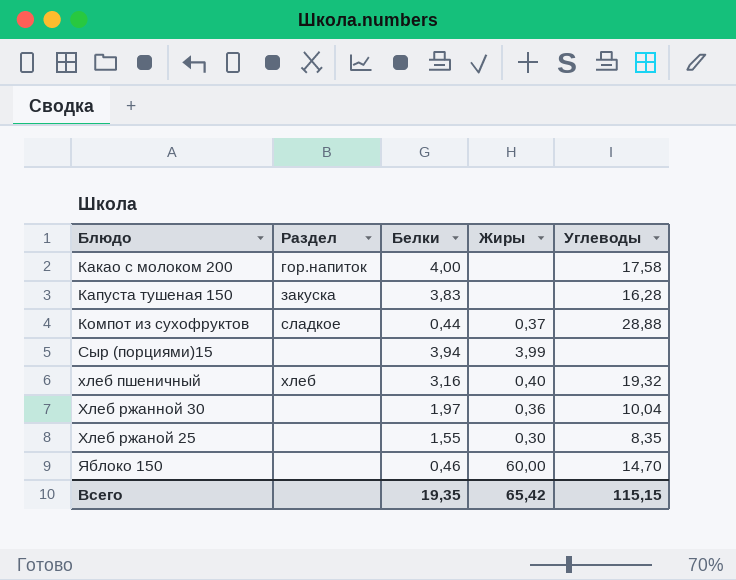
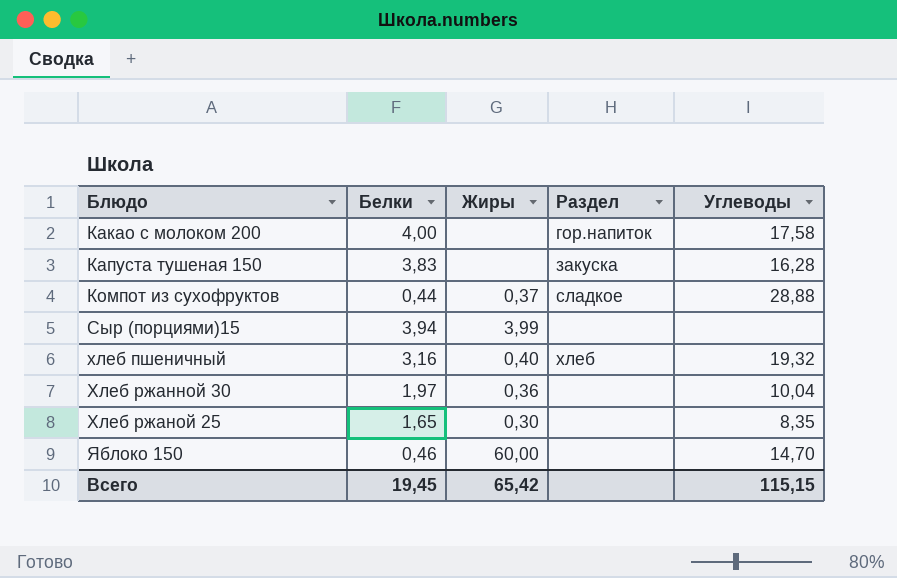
column Раздел | position: 2 -> 4
Хлеб ржаной 25 | Белки: 1,55 -> 1,65
Всего | Белки: 19,35 -> 19,45

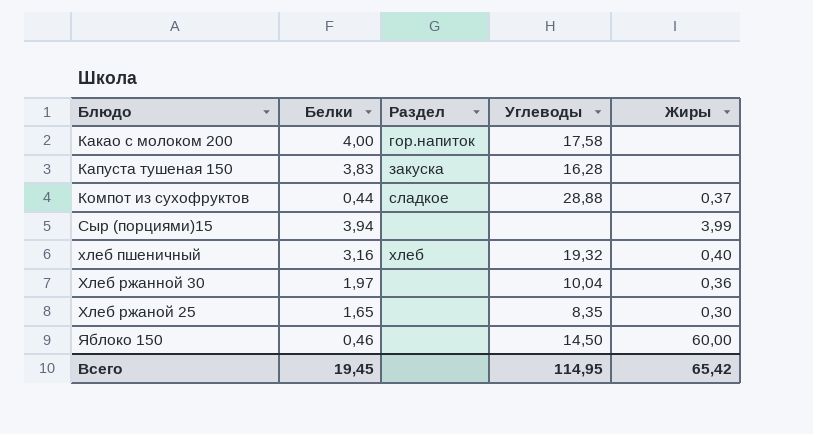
column Жиры | position: 3 -> 5
Яблоко 150 | Углеводы: 14,70 -> 14,50
Всего | Углеводы: 115,15 -> 114,95

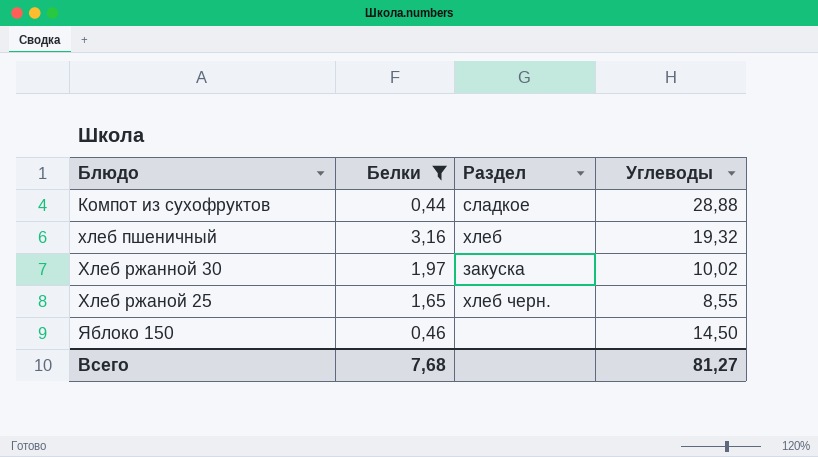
filter: none -> Белки <= 3,16
column Жиры | position: 5 -> none
Хлеб ржанной 30 | Раздел: none -> закуска
Хлеб ржанной 30 | Углеводы: 10,04 -> 10,02
Хлеб ржаной 25 | Раздел: none -> хлеб черн.
Хлеб ржаной 25 | Углеводы: 8,35 -> 8,55
Всего | Белки: 19,45 -> 7,68
Всего | Углеводы: 114,95 -> 81,27

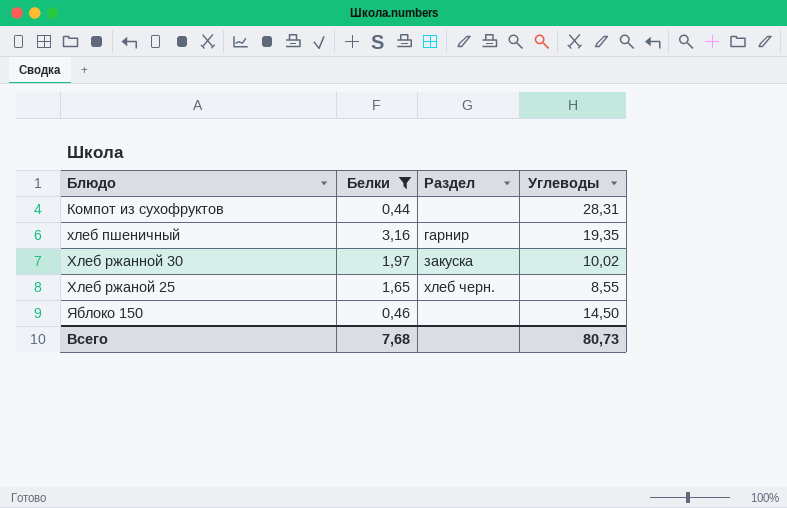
Компот из сухофруктов | Раздел: сладкое -> none
Компот из сухофруктов | Углеводы: 28,88 -> 28,31
хлеб пшеничный | Раздел: хлеб -> гарнир
хлеб пшеничный | Углеводы: 19,32 -> 19,35
Всего | Углеводы: 81,27 -> 80,73

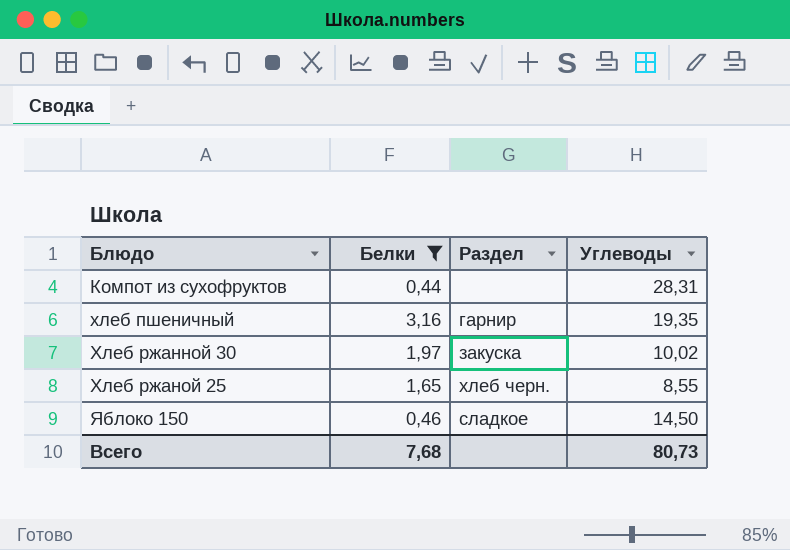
Яблоко 150 | Раздел: none -> сладкое

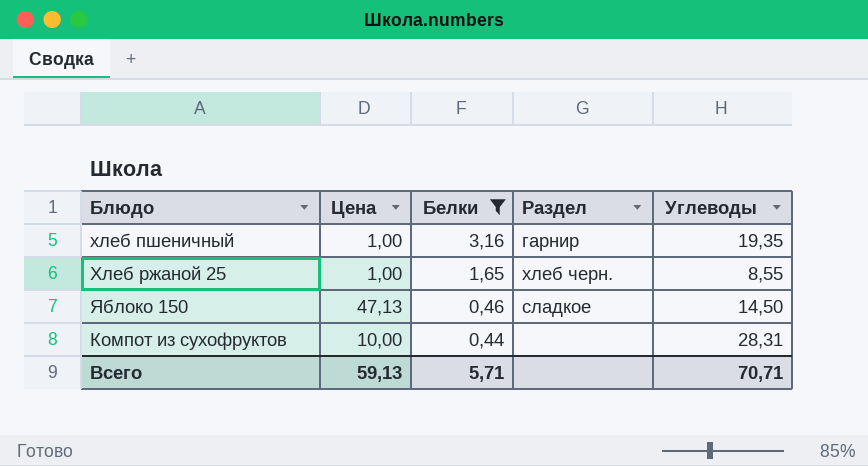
row order: Блюдо ascending -> Белки descending
column Цена | position: none -> 2
row Хлеб ржанной 30: 1,97 | закуска | 10,02 -> none
Всего | Белки: 7,68 -> 5,71
Всего | Углеводы: 80,73 -> 70,71

